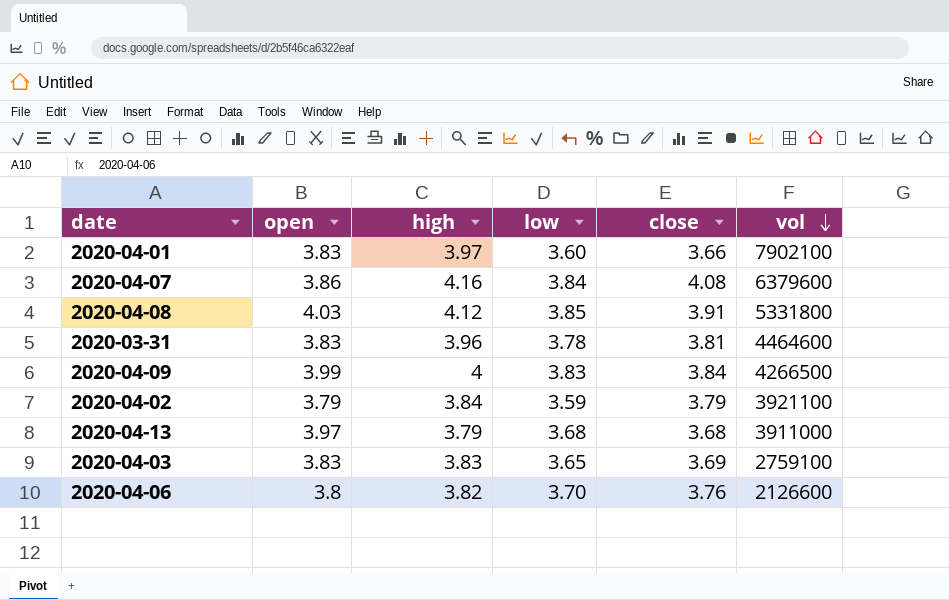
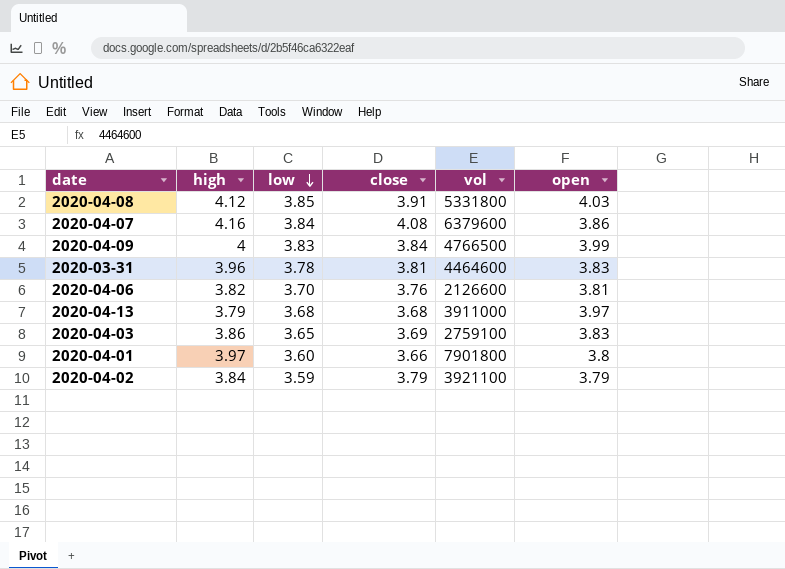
row order: vol descending -> low descending
column open | position: 2 -> 6
2020-04-09 | vol: 4266500 -> 4766500
2020-04-06 | open: 3.8 -> 3.81
2020-04-03 | high: 3.83 -> 3.86
2020-04-01 | vol: 7902100 -> 7901800
2020-04-01 | open: 3.83 -> 3.8

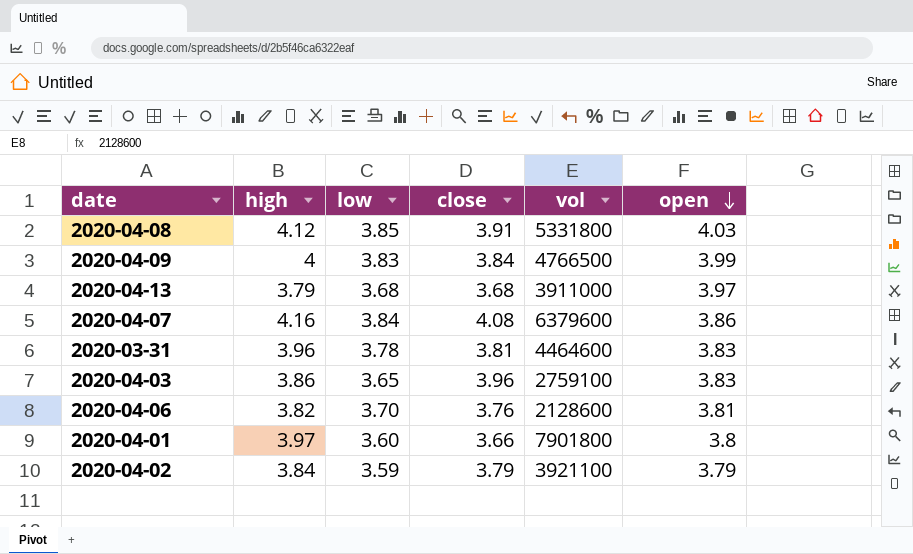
row order: low descending -> open descending
2020-04-03 | close: 3.69 -> 3.96
2020-04-06 | vol: 2126600 -> 2128600

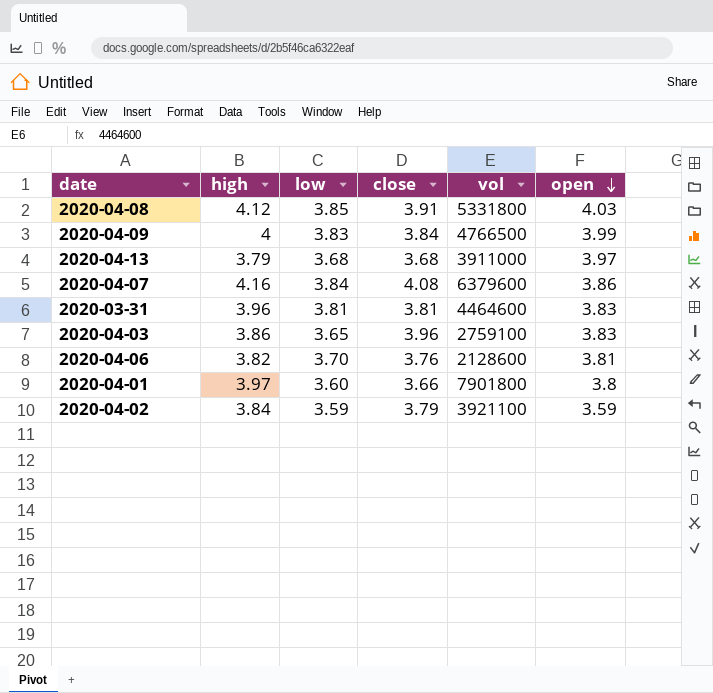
2020-03-31 | low: 3.78 -> 3.81
2020-04-02 | open: 3.79 -> 3.59

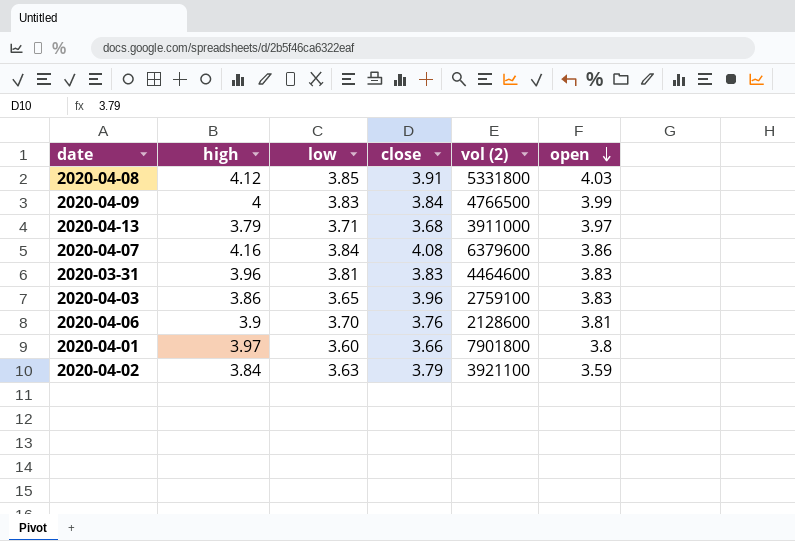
column name: vol -> vol (2)
2020-04-13 | low: 3.68 -> 3.71
2020-03-31 | close: 3.81 -> 3.83
2020-04-06 | high: 3.82 -> 3.9
2020-04-02 | low: 3.59 -> 3.63

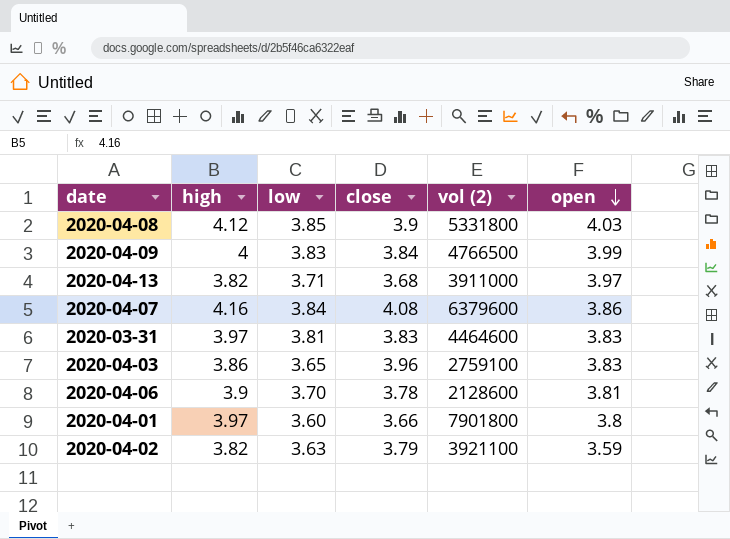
2020-04-08 | close: 3.91 -> 3.9
2020-04-13 | high: 3.79 -> 3.82
2020-03-31 | high: 3.96 -> 3.97
2020-04-06 | close: 3.76 -> 3.78
2020-04-02 | high: 3.84 -> 3.82

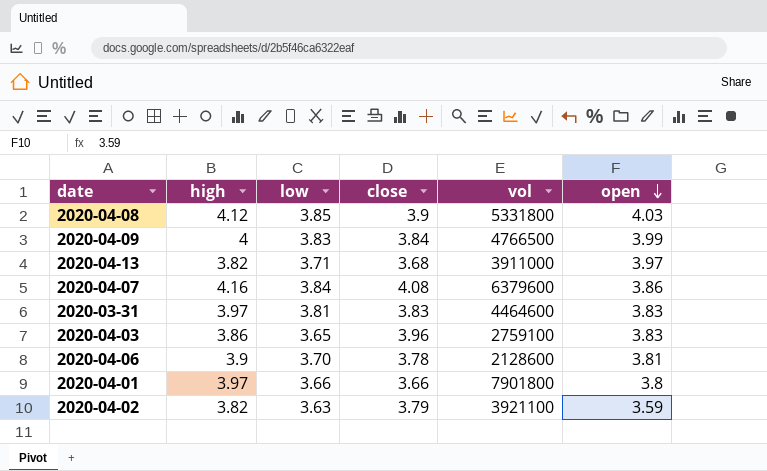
column name: vol (2) -> vol
2020-04-01 | low: 3.60 -> 3.66

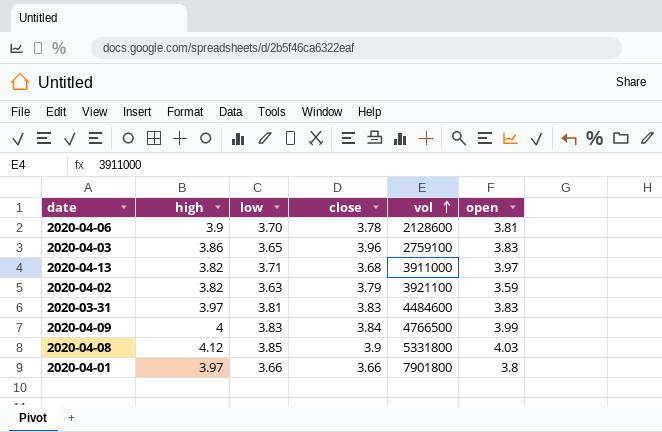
row order: open descending -> vol ascending
row 2020-04-07: 4.16 | 3.84 | 4.08 | 6379600 | 3.86 -> none
2020-03-31 | vol: 4464600 -> 4484600

